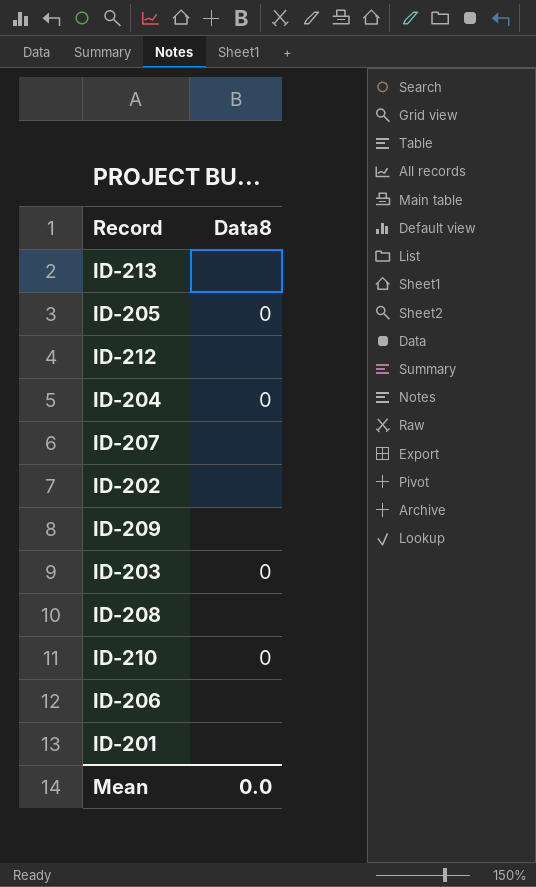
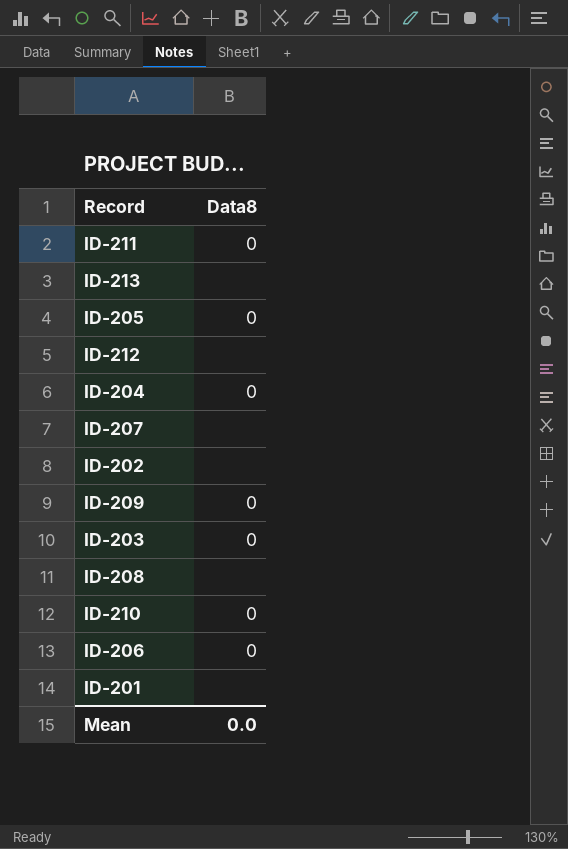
row ID-211: none -> 0
ID-209 | Data8: none -> 0
ID-206 | Data8: none -> 0

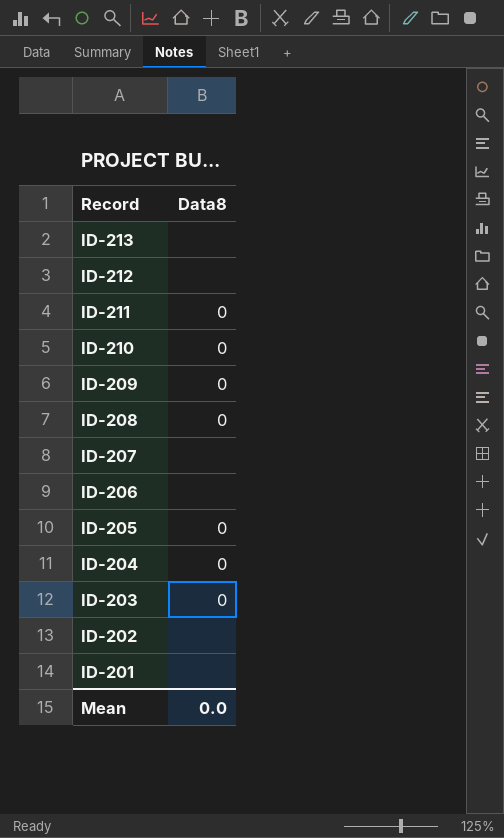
row order: none -> Record descending
ID-208 | Data8: none -> 0
ID-206 | Data8: 0 -> none

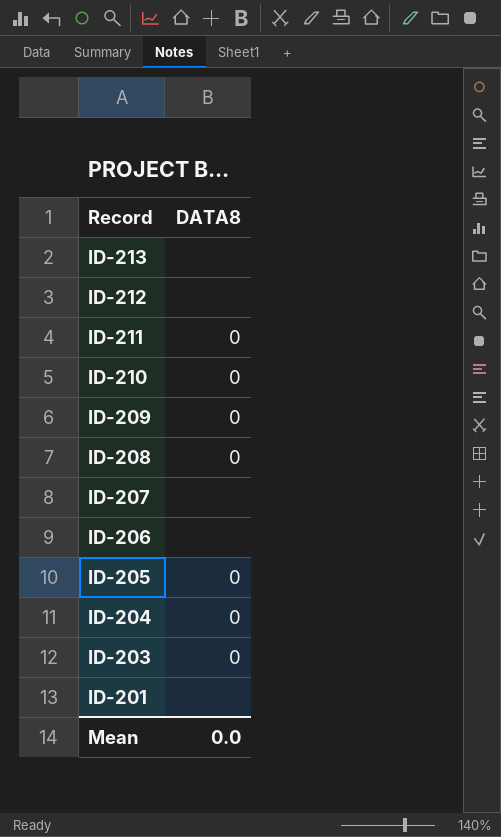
column name: Data8 -> DATA8
row ID-202: none -> none

